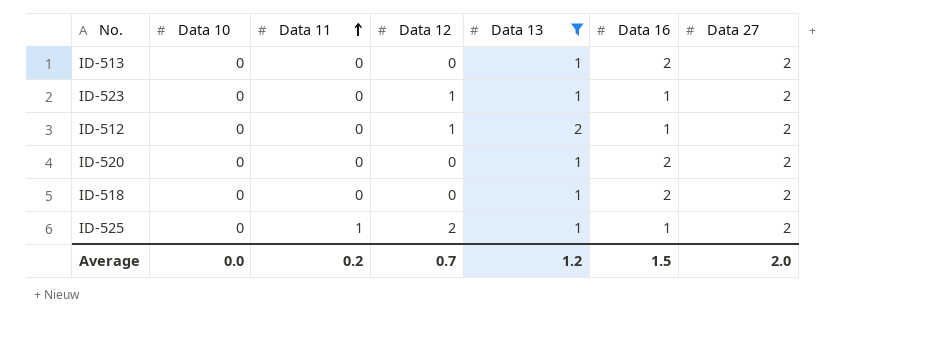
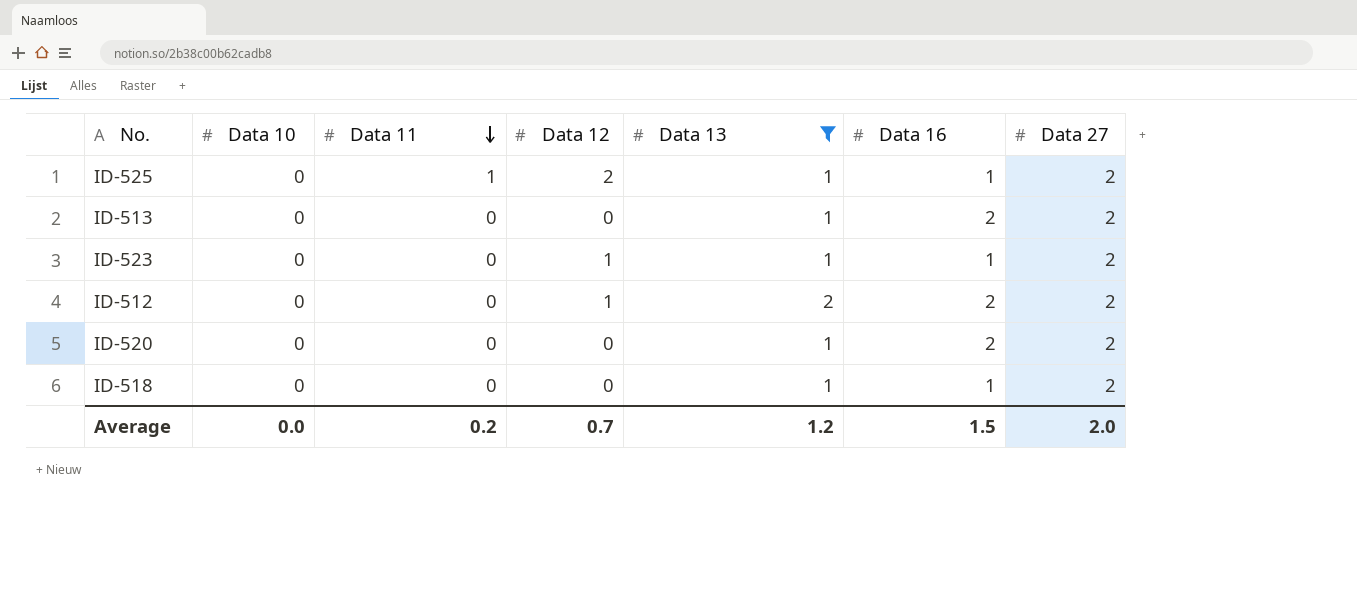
row order: Data 11 ascending -> Data 11 descending
ID-512 | Data 16: 1 -> 2
ID-518 | Data 16: 2 -> 1

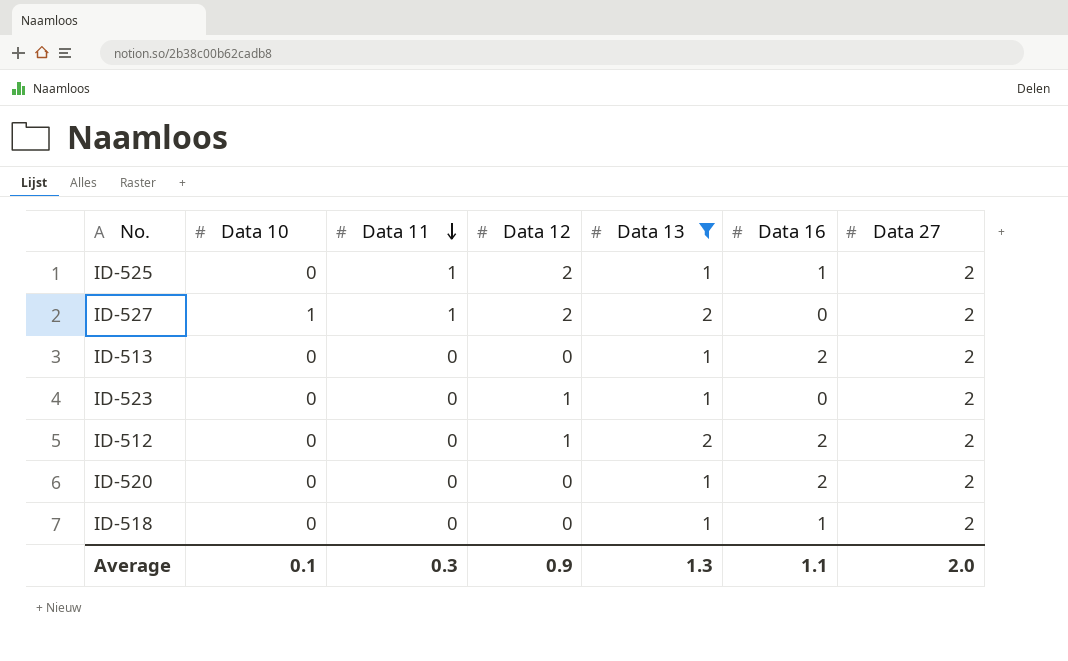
row ID-527: none -> 1 | 1 | 2 | 2 | 0 | 2
ID-523 | Data 16: 1 -> 0
Average | Data 10: 0.0 -> 0.1
Average | Data 11: 0.2 -> 0.3
Average | Data 12: 0.7 -> 0.9
Average | Data 13: 1.2 -> 1.3
Average | Data 16: 1.5 -> 1.1

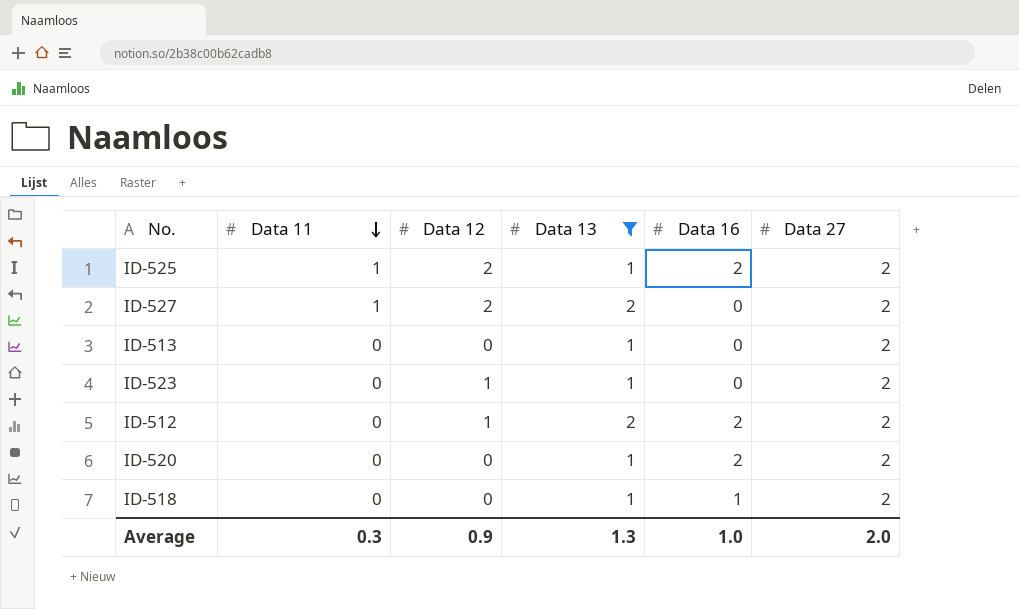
column Data 10 | position: 2 -> none
ID-525 | Data 16: 1 -> 2
ID-513 | Data 16: 2 -> 0
Average | Data 16: 1.1 -> 1.0

